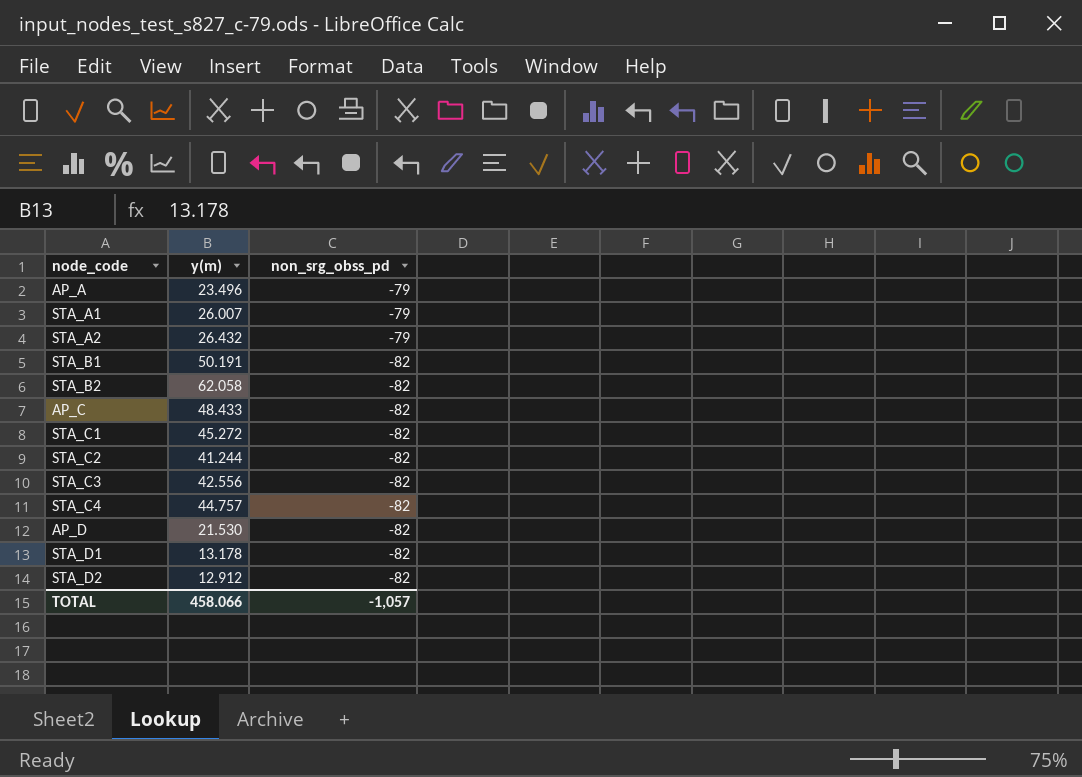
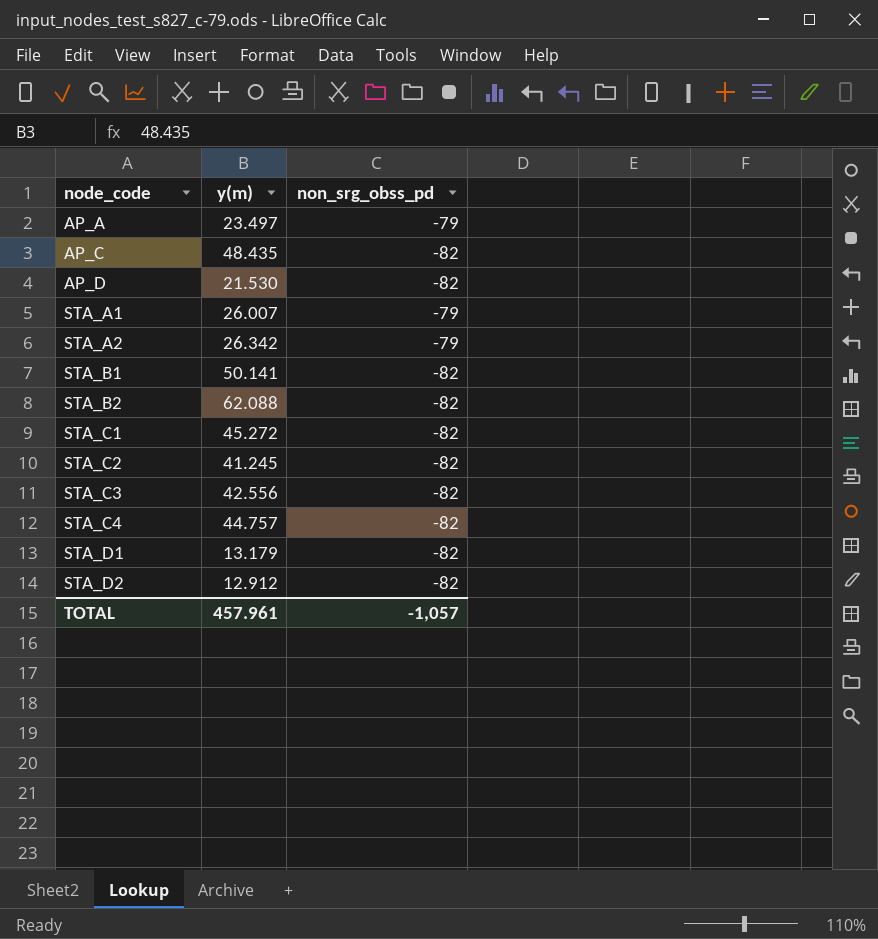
row order: non_srg_obss_pd descending -> node_code ascending
AP_A | y(m): 23.496 -> 23.497
AP_C | y(m): 48.433 -> 48.435
STA_A2 | y(m): 26.432 -> 26.342
STA_B1 | y(m): 50.191 -> 50.141
STA_B2 | y(m): 62.058 -> 62.088
STA_C2 | y(m): 41.244 -> 41.245
STA_D1 | y(m): 13.178 -> 13.179
TOTAL | y(m): 458.066 -> 457.961

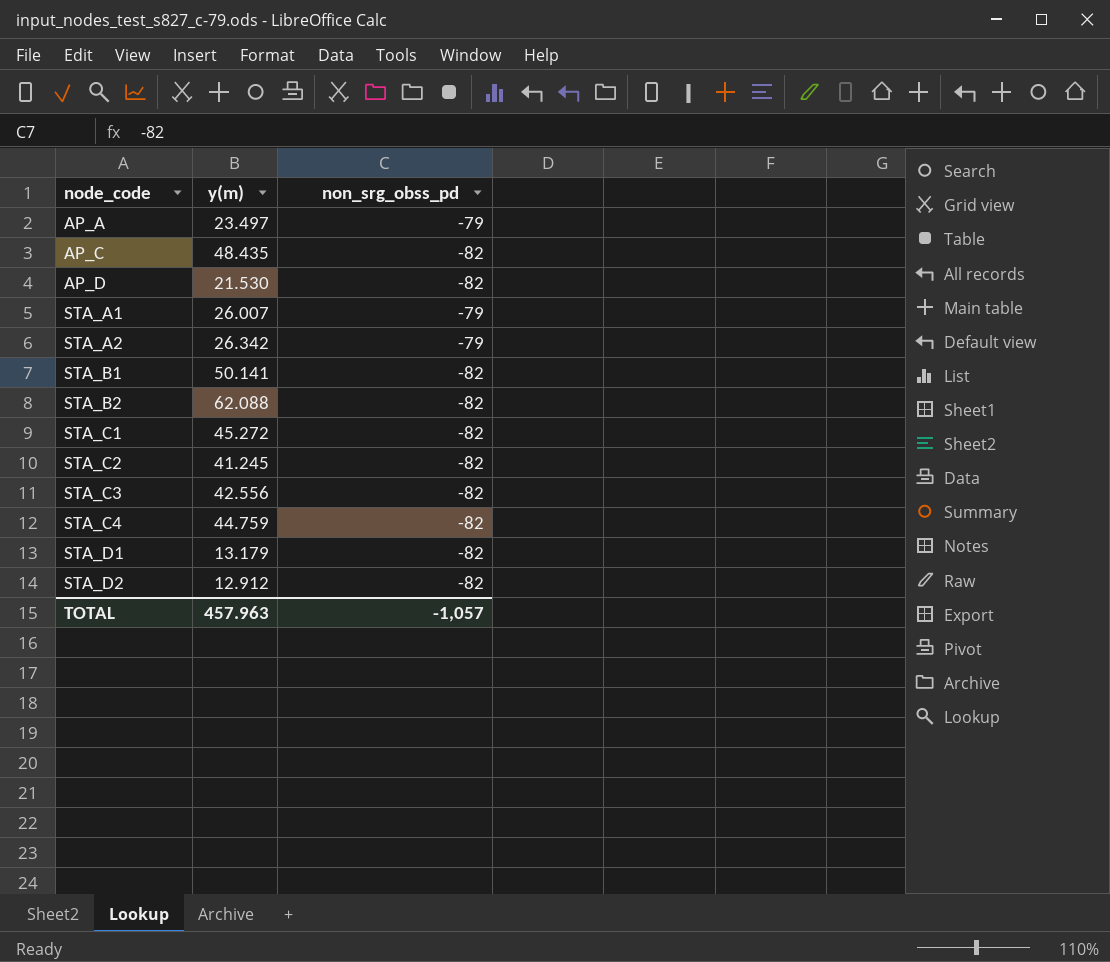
STA_C4 | y(m): 44.757 -> 44.759
TOTAL | y(m): 457.961 -> 457.963

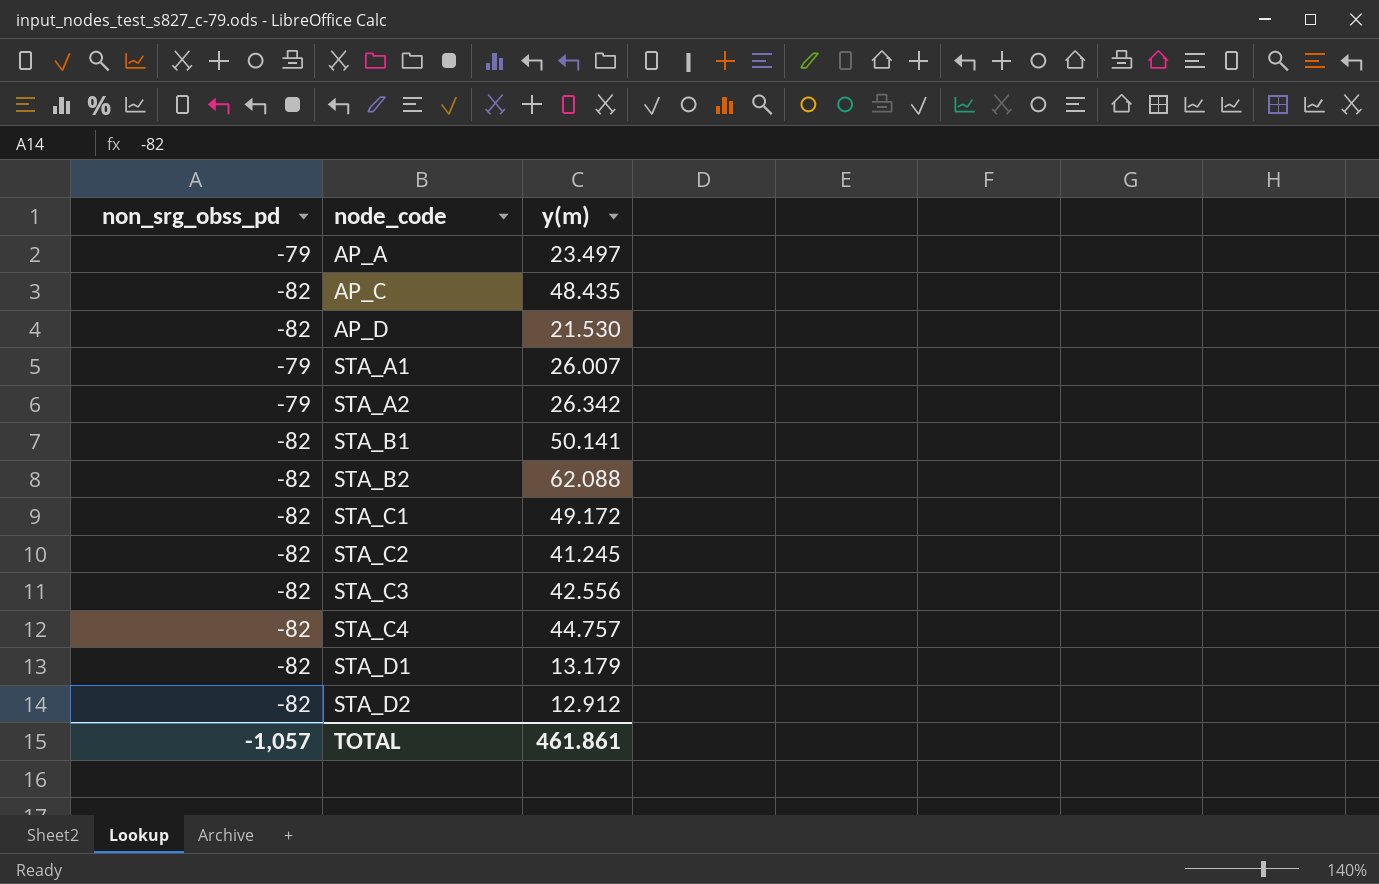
column non_srg_obss_pd | position: 3 -> 1
STA_C1 | y(m): 45.272 -> 49.172
STA_C4 | y(m): 44.759 -> 44.757
TOTAL | y(m): 457.963 -> 461.861

